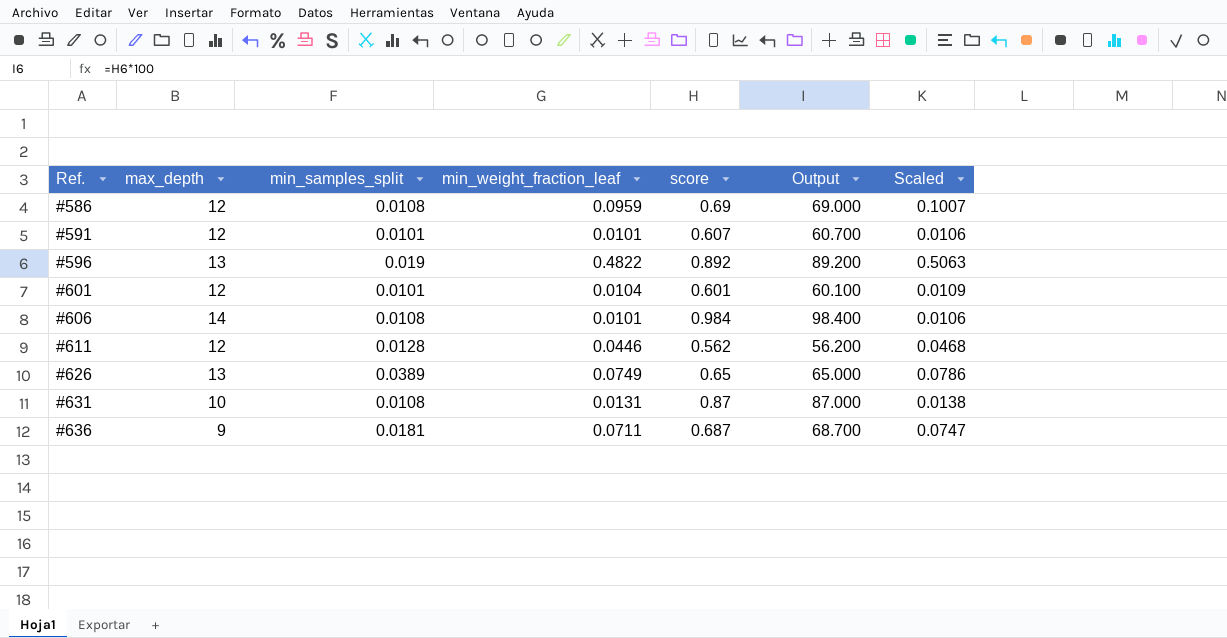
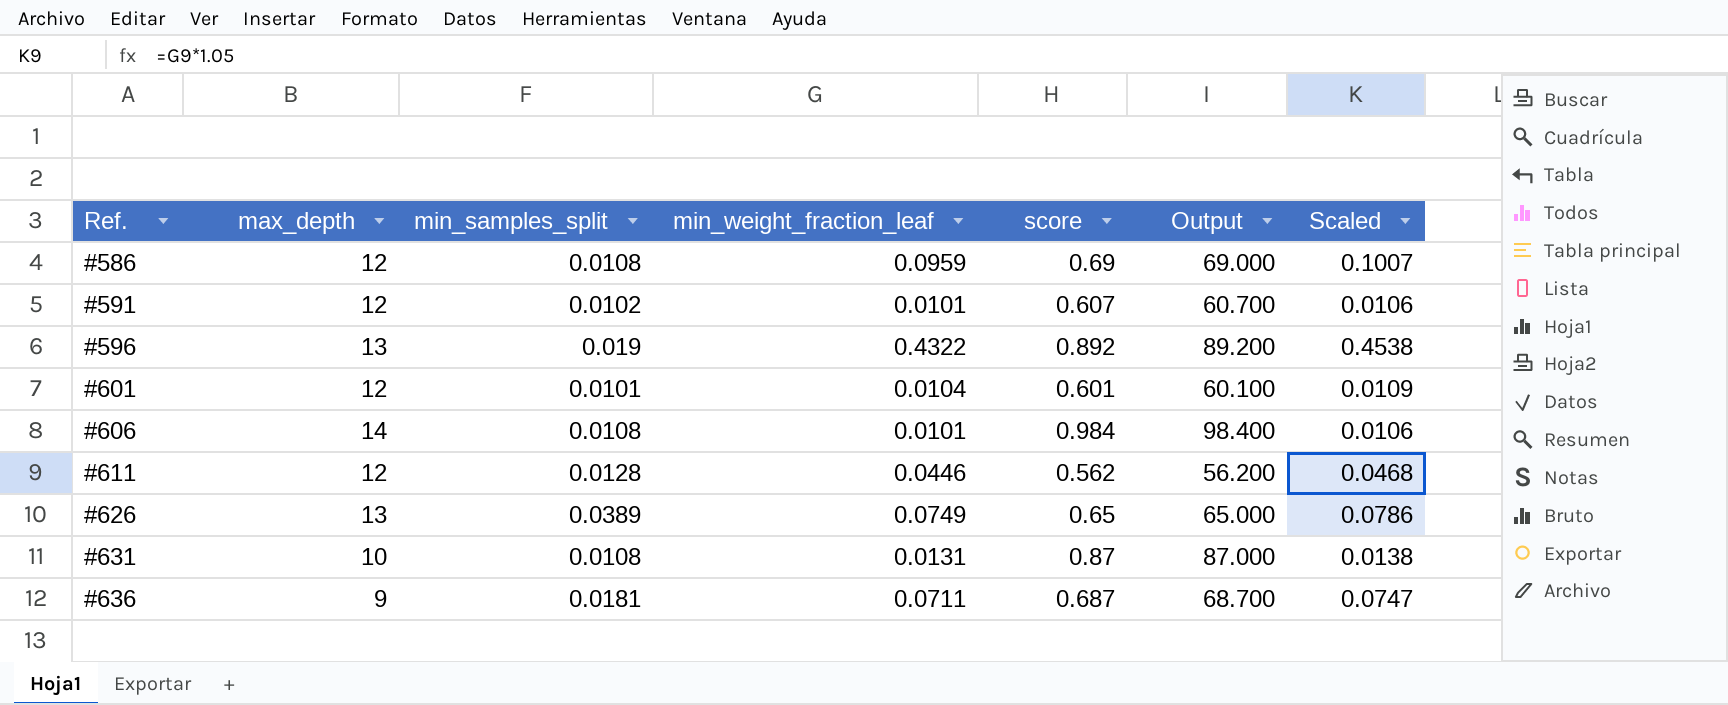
#591 | min_samples_split: 0.0101 -> 0.0102
#596 | min_weight_fraction_leaf: 0.4822 -> 0.4322
#596 | Scaled: 0.5063 -> 0.4538

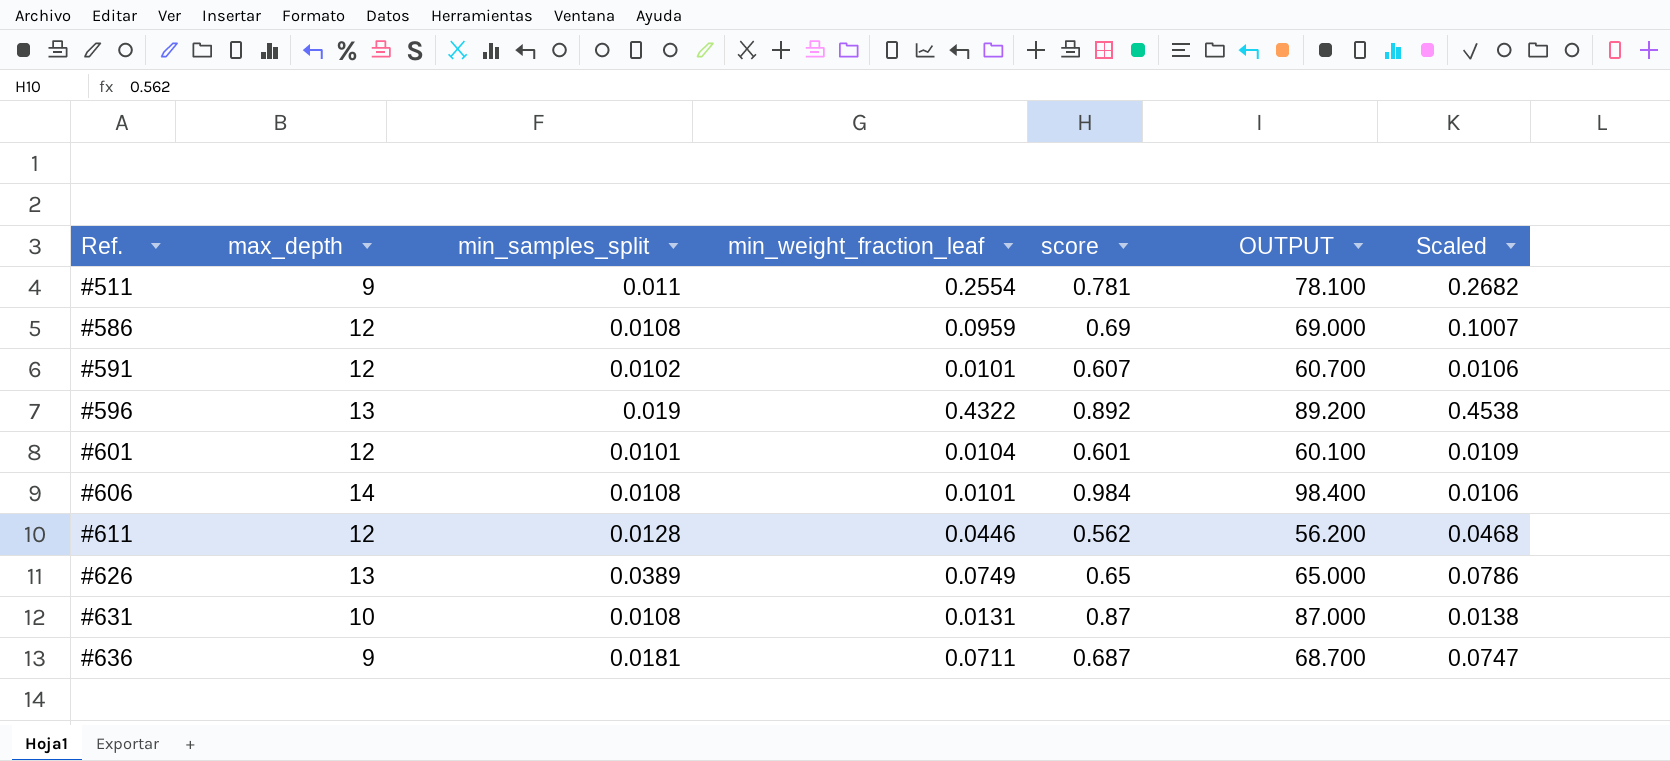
column name: Output -> OUTPUT
row #511: none -> 9 | 0.011 | 0.2554 | 0.781 | 78.100 | 0.2682

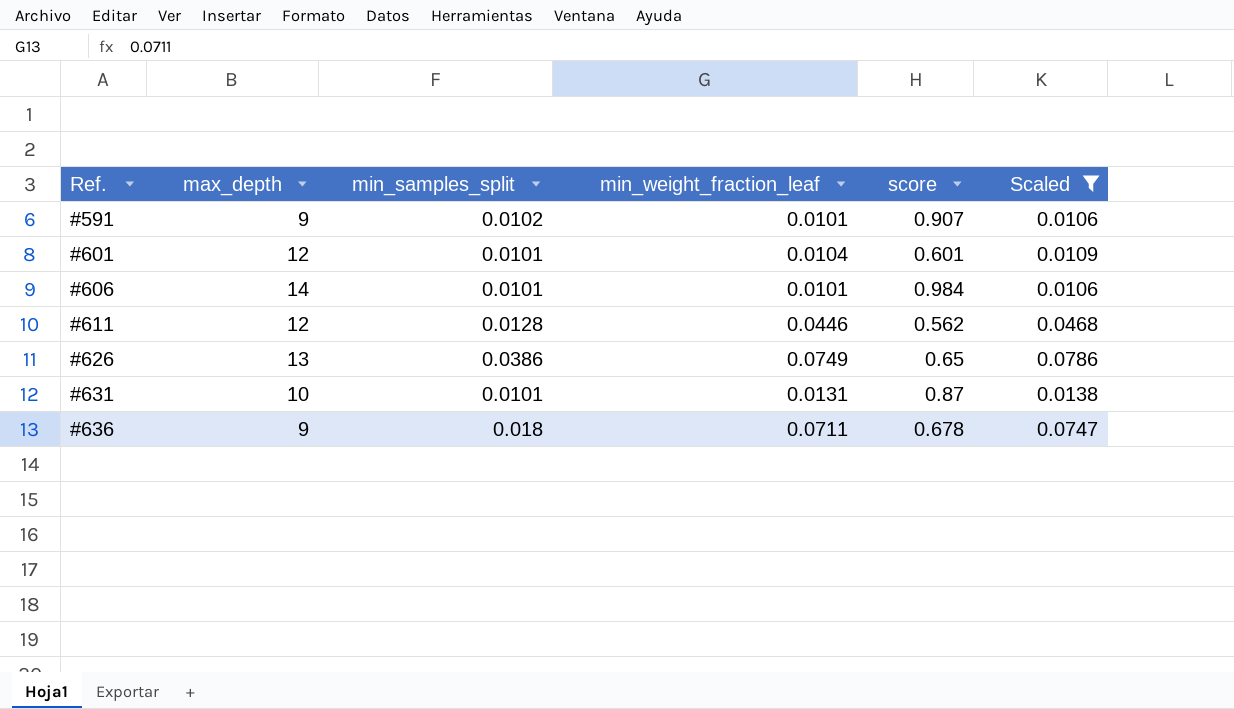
filter: none -> Scaled <= 0.0786
column OUTPUT | formula: [score] * 100 -> none
#591 | max_depth: 12 -> 9
#591 | score: 0.607 -> 0.907
#606 | min_samples_split: 0.0108 -> 0.0101
#626 | min_samples_split: 0.0389 -> 0.0386
#631 | min_samples_split: 0.0108 -> 0.0101
#636 | min_samples_split: 0.0181 -> 0.018
#636 | score: 0.687 -> 0.678

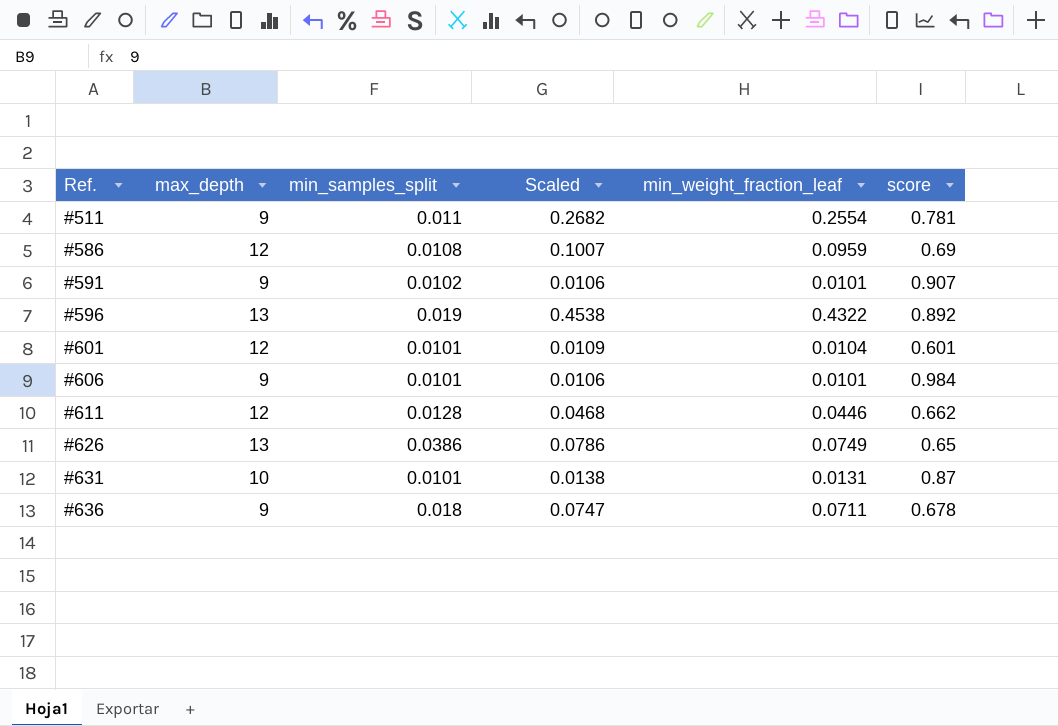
filter: Scaled <= 0.0786 -> none
column Scaled | position: 6 -> 4
#606 | max_depth: 14 -> 9
#611 | score: 0.562 -> 0.662

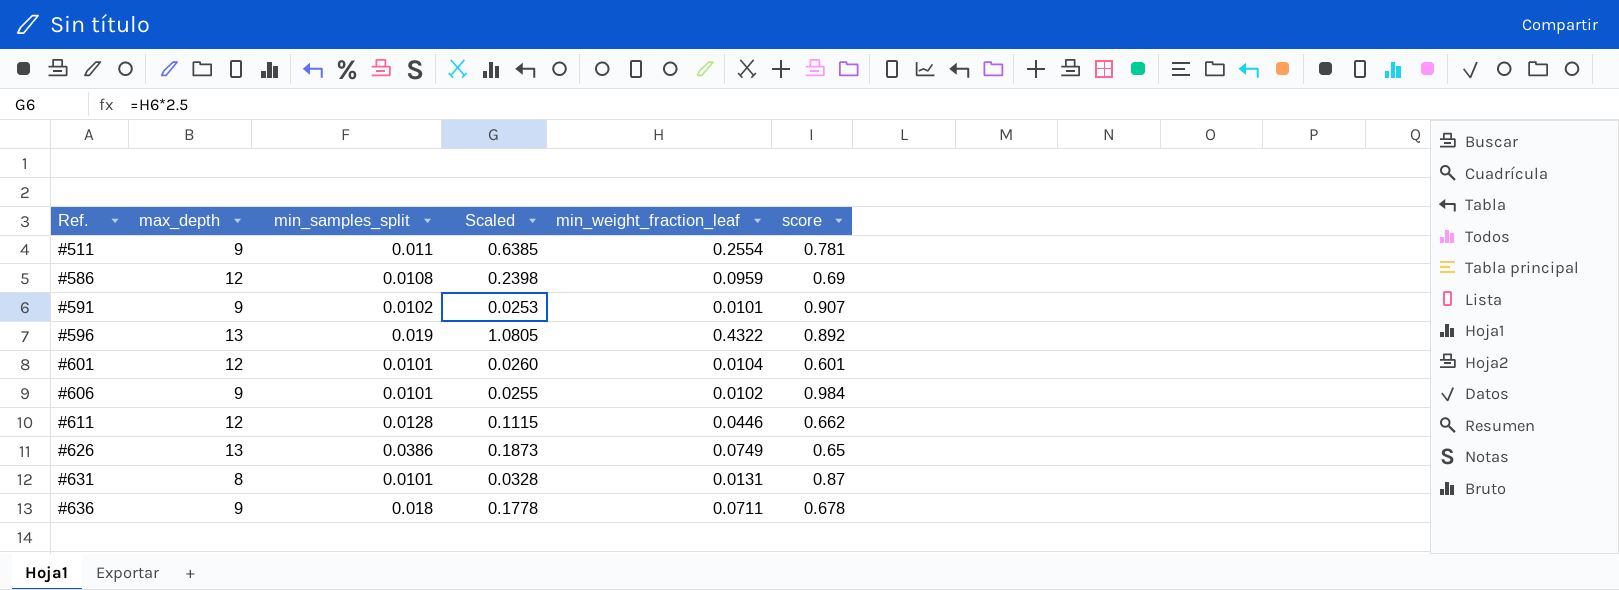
column Scaled | formula: [min_weight_fraction_leaf] * 1.05 -> [min_weight_fraction_leaf] * 2.5
#606 | min_weight_fraction_leaf: 0.0101 -> 0.0102
#631 | max_depth: 10 -> 8

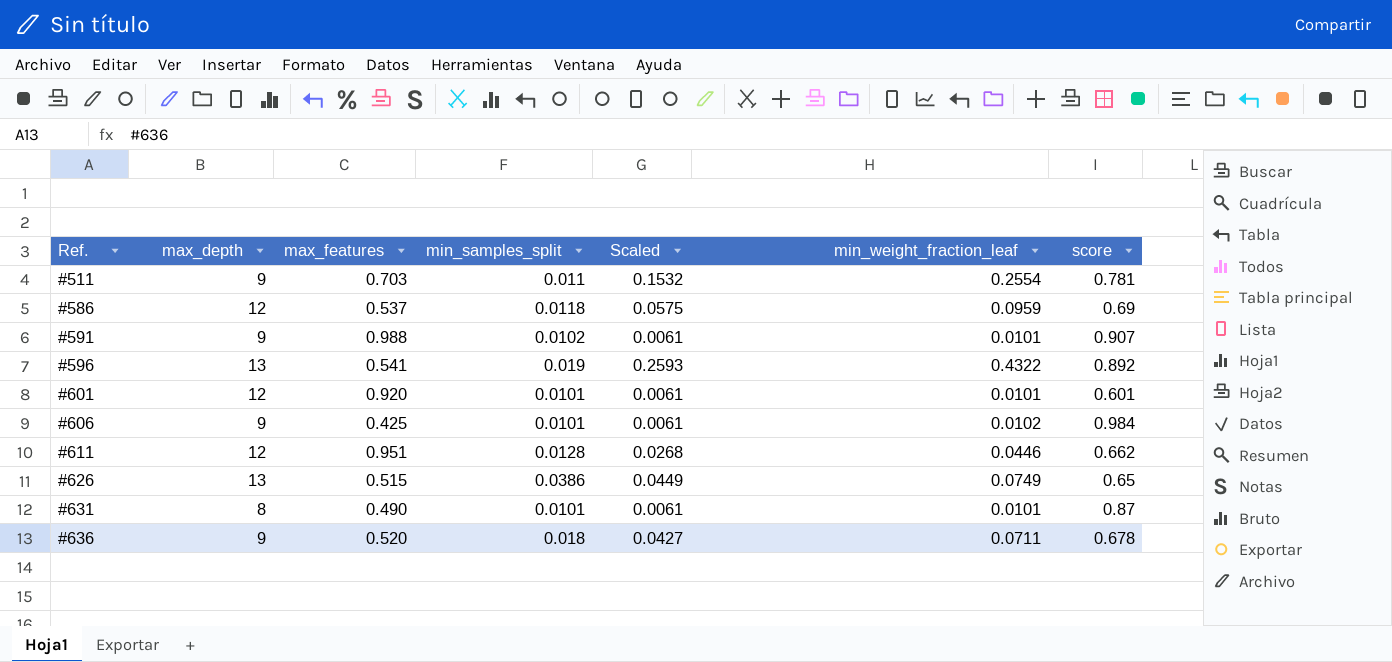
column max_features | position: none -> 3
column Scaled | formula: [min_weight_fraction_leaf] * 2.5 -> [min_weight_fraction_leaf] * 0.6
#586 | min_samples_split: 0.0108 -> 0.0118
#601 | min_weight_fraction_leaf: 0.0104 -> 0.0101
#631 | min_weight_fraction_leaf: 0.0131 -> 0.0101

